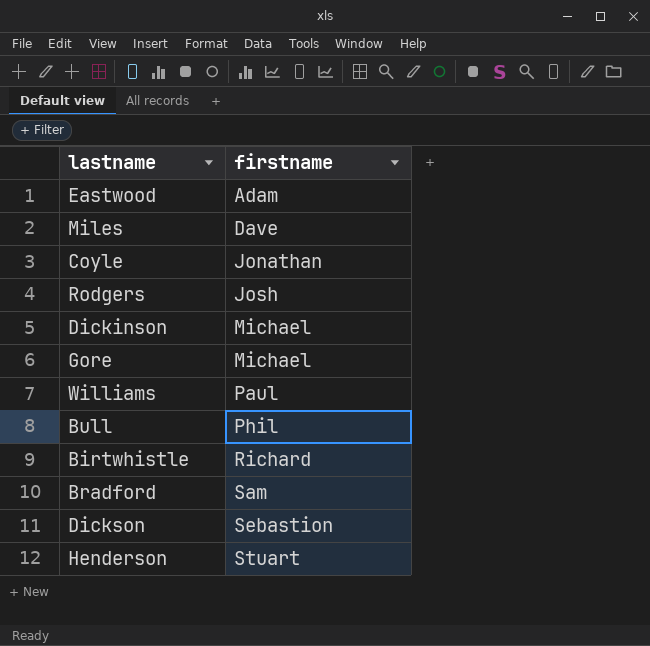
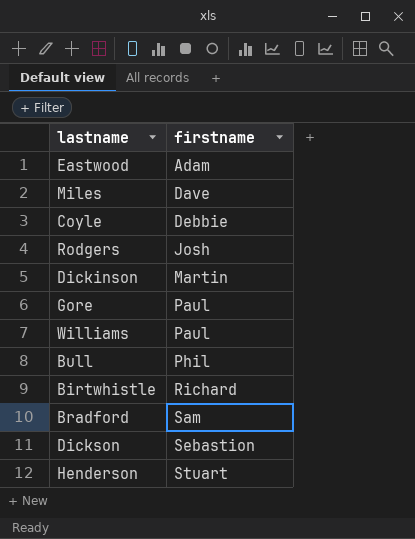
Coyle | firstname: Jonathan -> Debbie
Dickinson | firstname: Michael -> Martin
Gore | firstname: Michael -> Paul

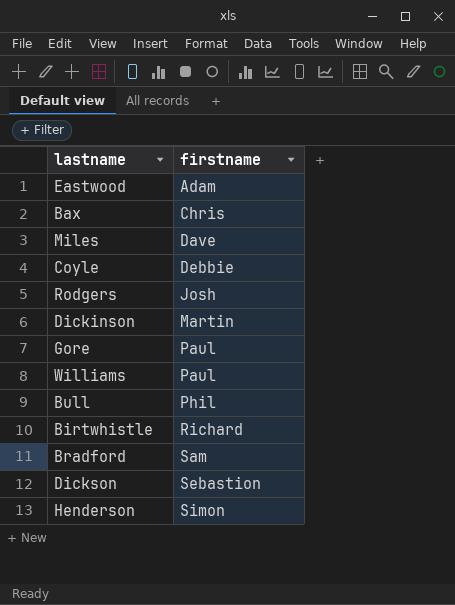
row Bax: none -> Chris
Henderson | firstname: Stuart -> Simon

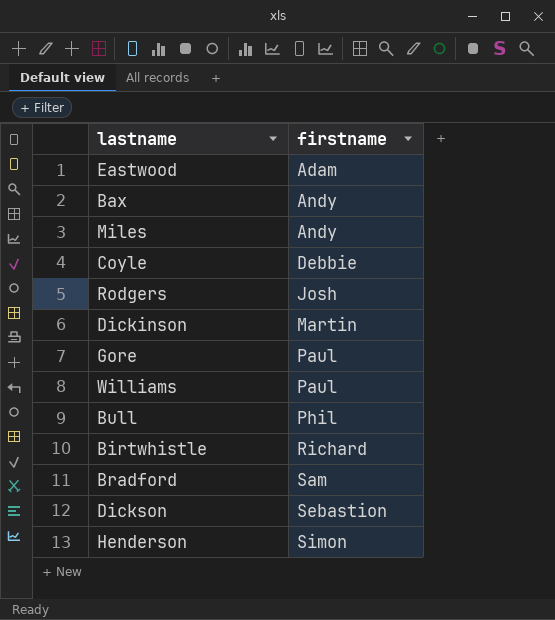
Bax | firstname: Chris -> Andy
Miles | firstname: Dave -> Andy

